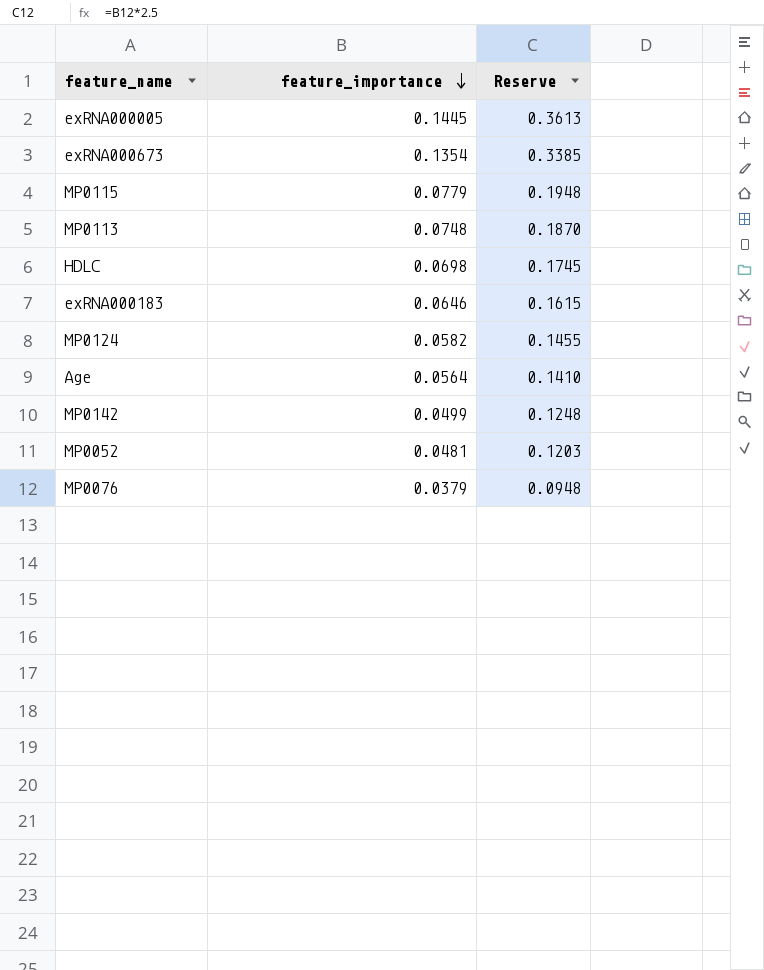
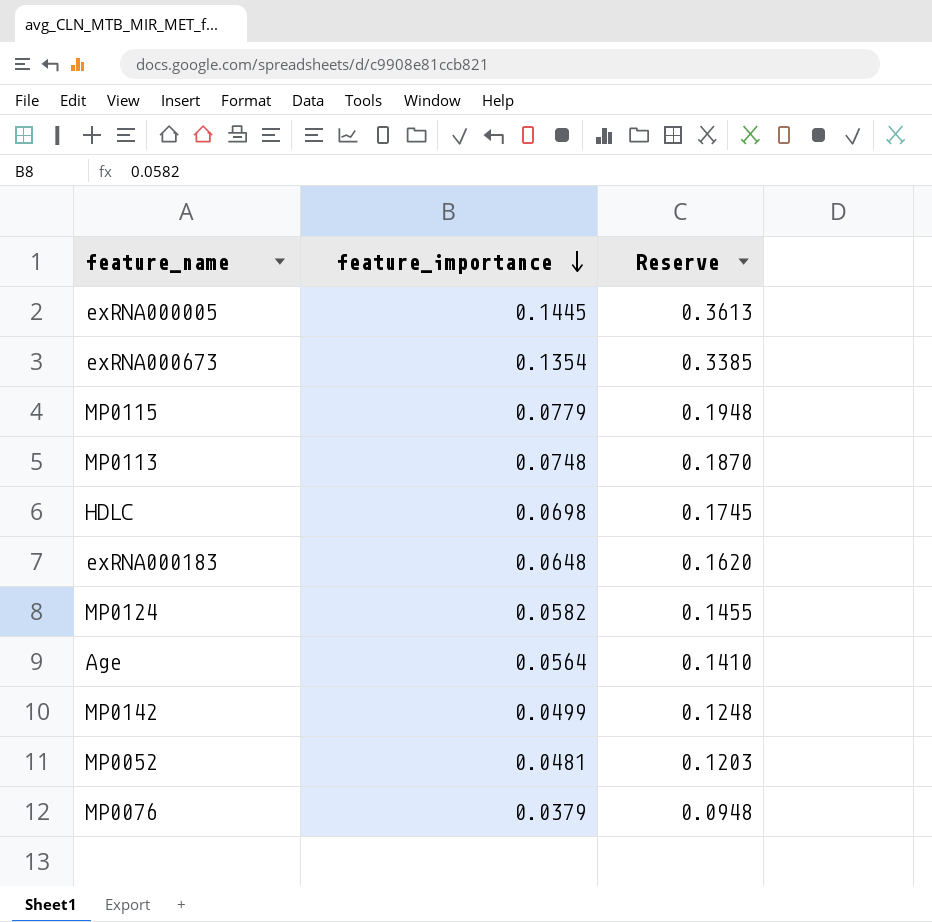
exRNA000183 | feature_importance: 0.0646 -> 0.0648
exRNA000183 | Reserve: 0.1615 -> 0.1620

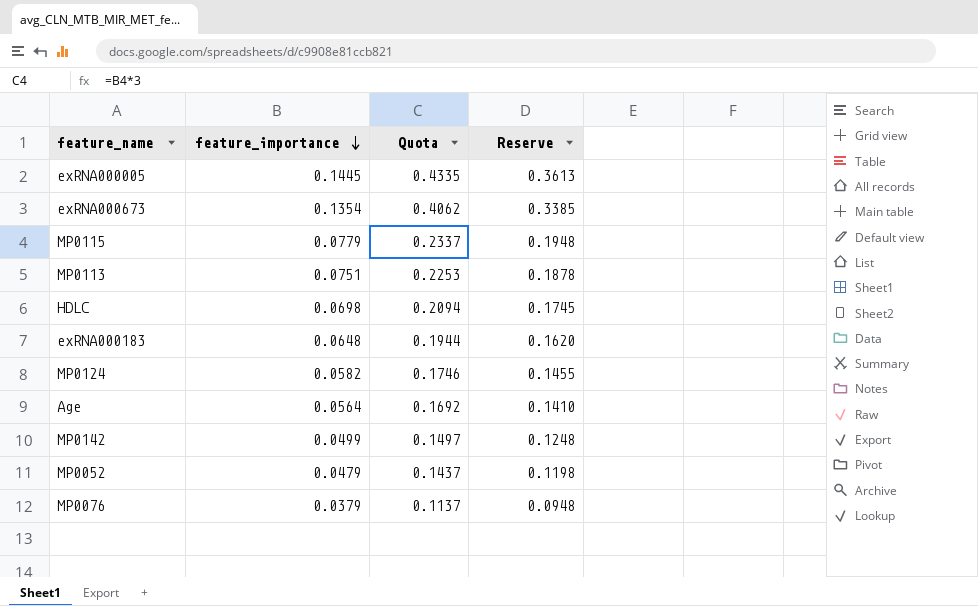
column Quota | formula: none -> [feature_importance] * 3
MP0113 | feature_importance: 0.0748 -> 0.0751
MP0113 | Reserve: 0.1870 -> 0.1878
MP0052 | feature_importance: 0.0481 -> 0.0479
MP0052 | Reserve: 0.1203 -> 0.1198

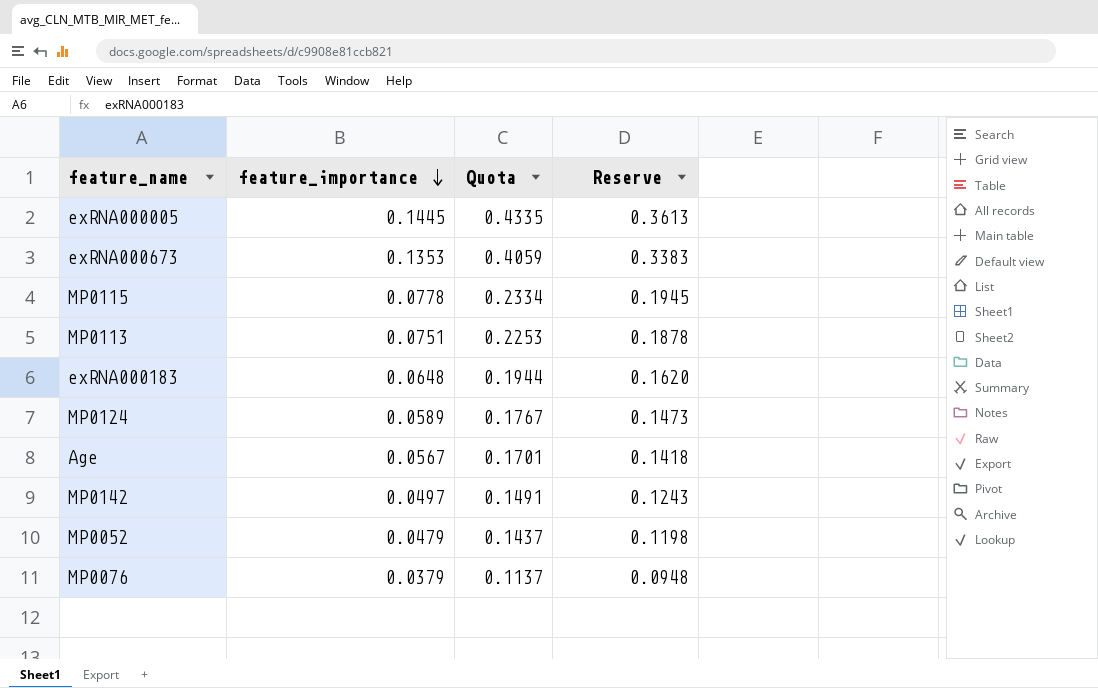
row HDLC: 0.0698 | 0.2094 | 0.1745 -> none
exRNA000673 | feature_importance: 0.1354 -> 0.1353
exRNA000673 | Quota: 0.4062 -> 0.4059
exRNA000673 | Reserve: 0.3385 -> 0.3383
MP0115 | feature_importance: 0.0779 -> 0.0778
MP0115 | Quota: 0.2337 -> 0.2334
MP0115 | Reserve: 0.1948 -> 0.1945
MP0124 | feature_importance: 0.0582 -> 0.0589
MP0124 | Quota: 0.1746 -> 0.1767
MP0124 | Reserve: 0.1455 -> 0.1473
Age | feature_importance: 0.0564 -> 0.0567
Age | Quota: 0.1692 -> 0.1701
Age | Reserve: 0.1410 -> 0.1418
MP0142 | feature_importance: 0.0499 -> 0.0497
MP0142 | Quota: 0.1497 -> 0.1491
MP0142 | Reserve: 0.1248 -> 0.1243

